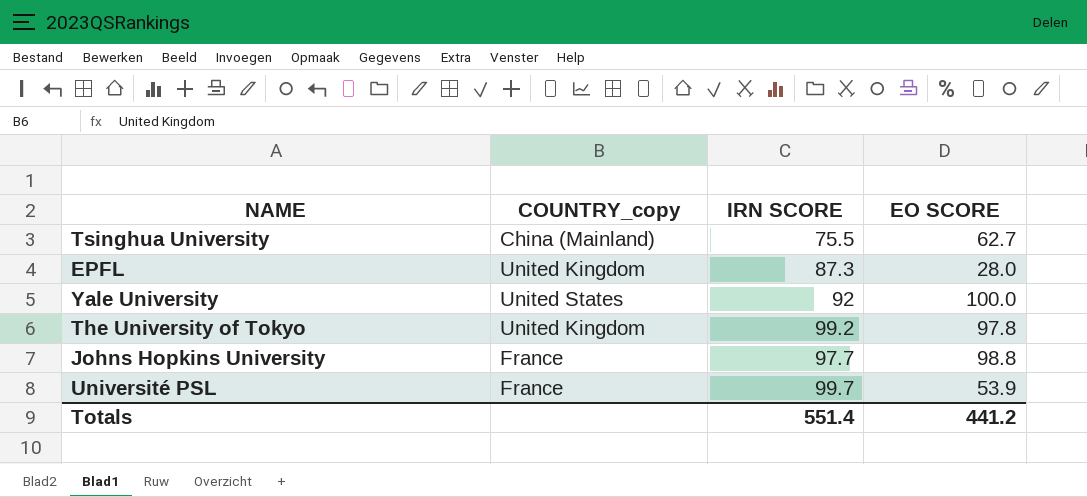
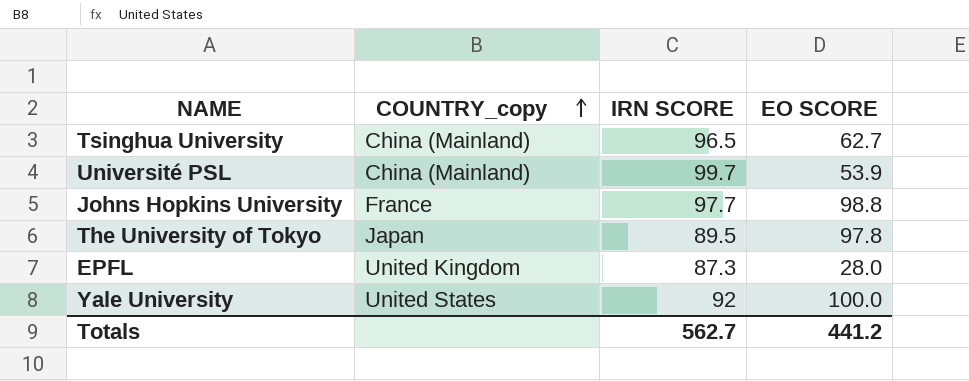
row order: none -> COUNTRY_copy ascending
Tsinghua University | IRN SCORE: 75.5 -> 96.5
Université PSL | COUNTRY_copy: France -> China (Mainland)
The University of Tokyo | COUNTRY_copy: United Kingdom -> Japan
The University of Tokyo | IRN SCORE: 99.2 -> 89.5
Totals | IRN SCORE: 551.4 -> 562.7

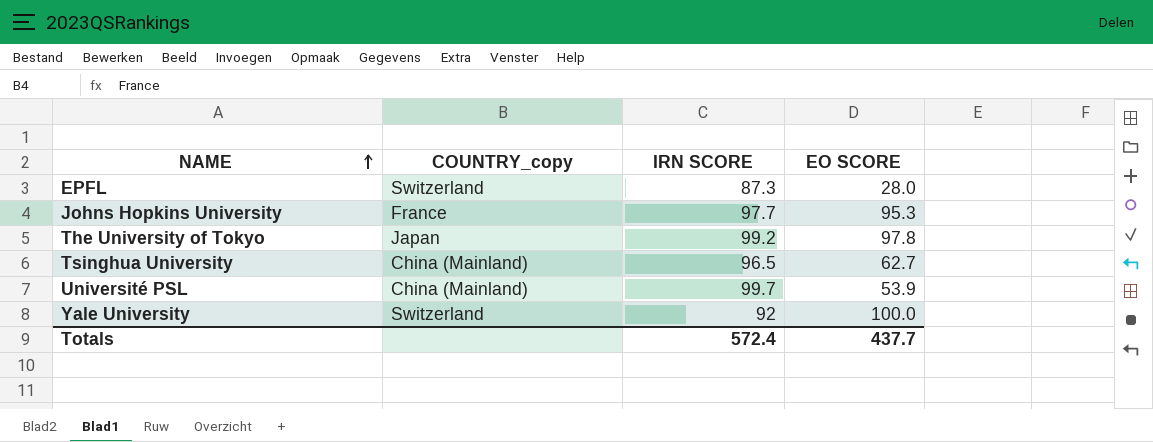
row order: COUNTRY_copy ascending -> NAME ascending
EPFL | COUNTRY_copy: United Kingdom -> Switzerland
Johns Hopkins University | EO SCORE: 98.8 -> 95.3
The University of Tokyo | IRN SCORE: 89.5 -> 99.2
Yale University | COUNTRY_copy: United States -> Switzerland
Totals | IRN SCORE: 562.7 -> 572.4
Totals | EO SCORE: 441.2 -> 437.7

